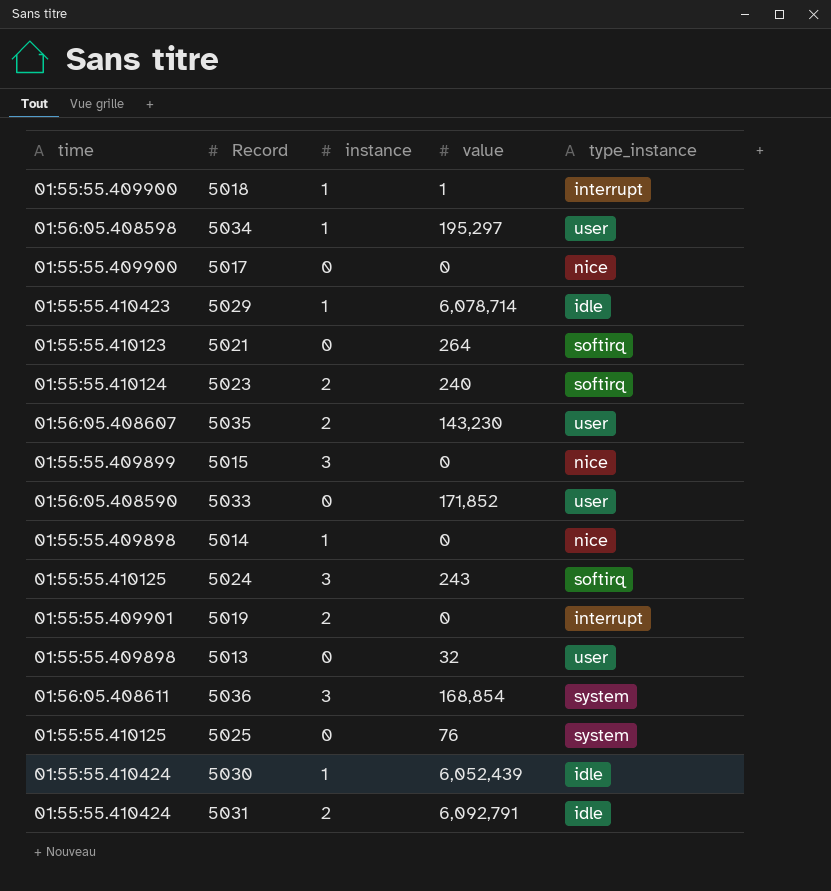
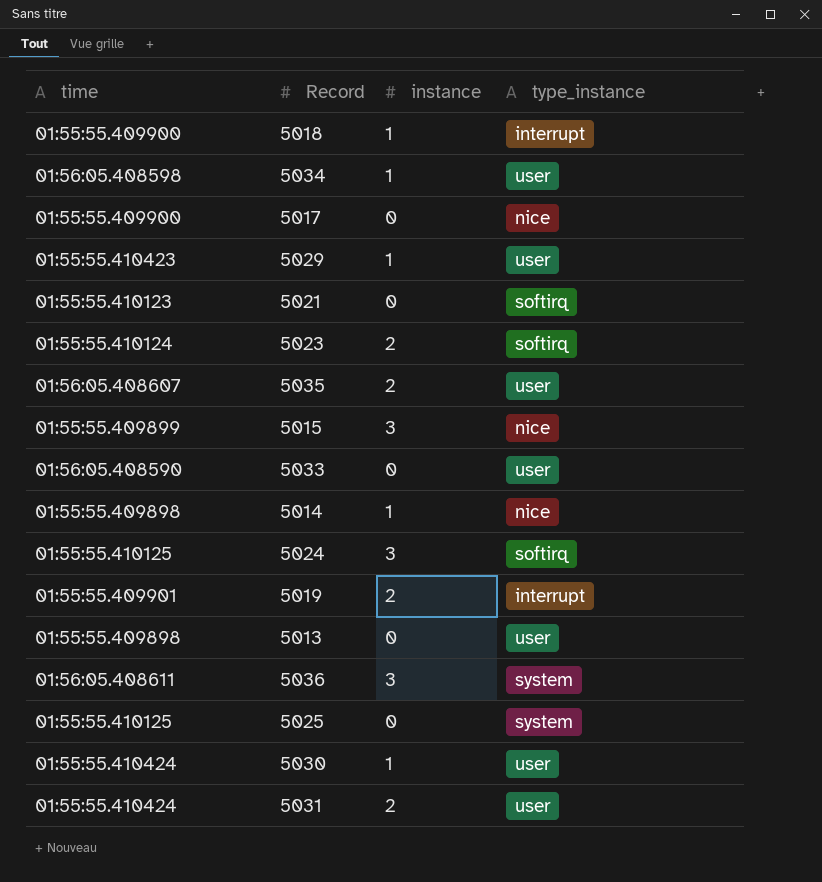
column value | position: 4 -> none
5029 | type_instance: idle -> user
5030 | type_instance: idle -> user
5031 | type_instance: idle -> user

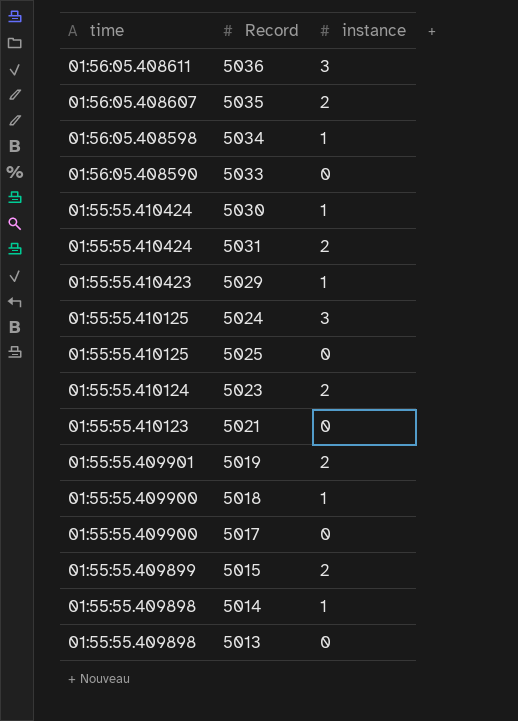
row order: none -> time descending
column type_instance | position: 4 -> none
5015 | instance: 3 -> 2

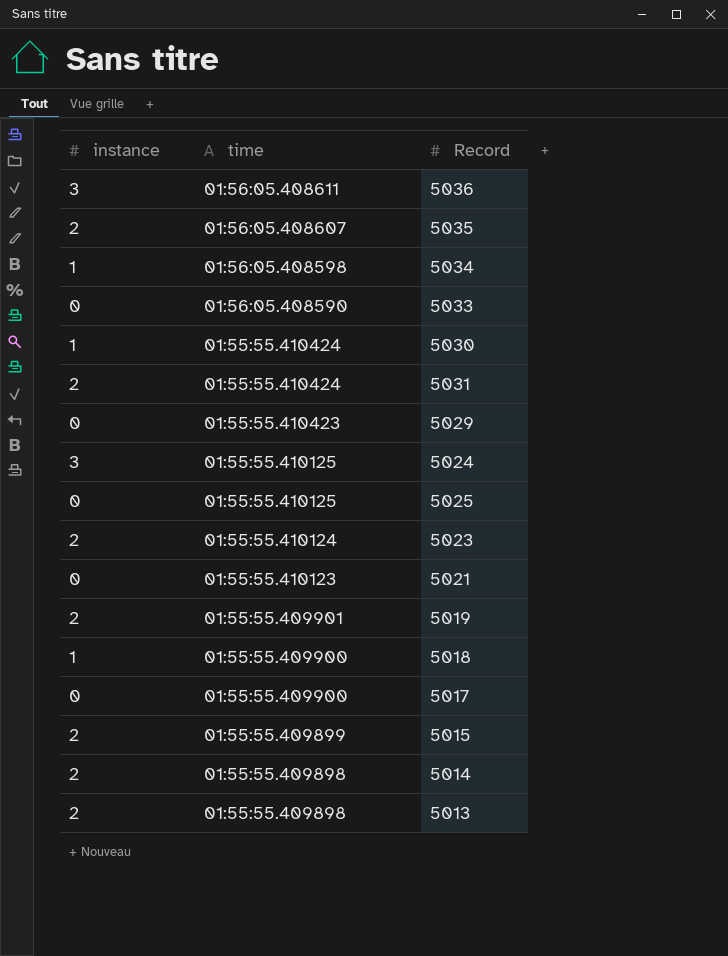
column instance | position: 3 -> 1
5029 | instance: 1 -> 0
5014 | instance: 1 -> 2
5013 | instance: 0 -> 2

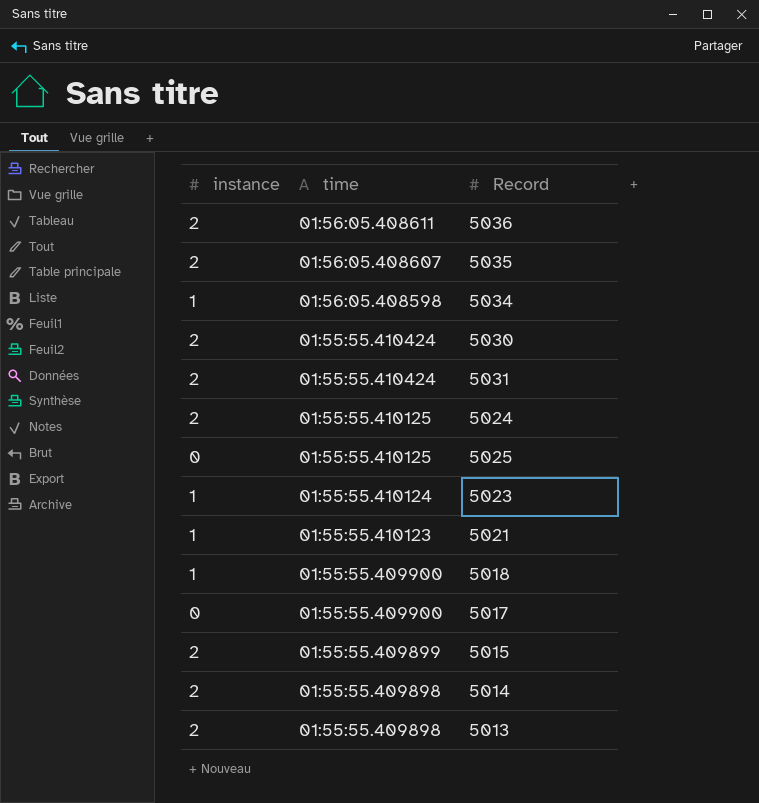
row 5033: 0 | 01:56:05.408590 -> none
row 5029: 0 | 01:55:55.410423 -> none
row 5019: 2 | 01:55:55.409901 -> none
5036 | instance: 3 -> 2
5030 | instance: 1 -> 2
5024 | instance: 3 -> 2
5023 | instance: 2 -> 1
5021 | instance: 0 -> 1

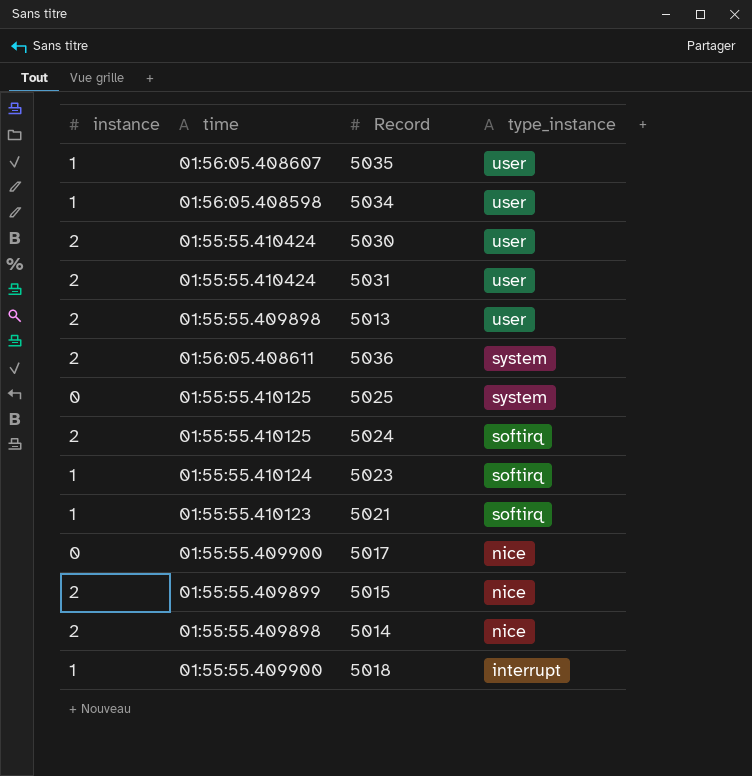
row order: time descending -> type_instance descending
column type_instance | position: none -> 4
5035 | instance: 2 -> 1

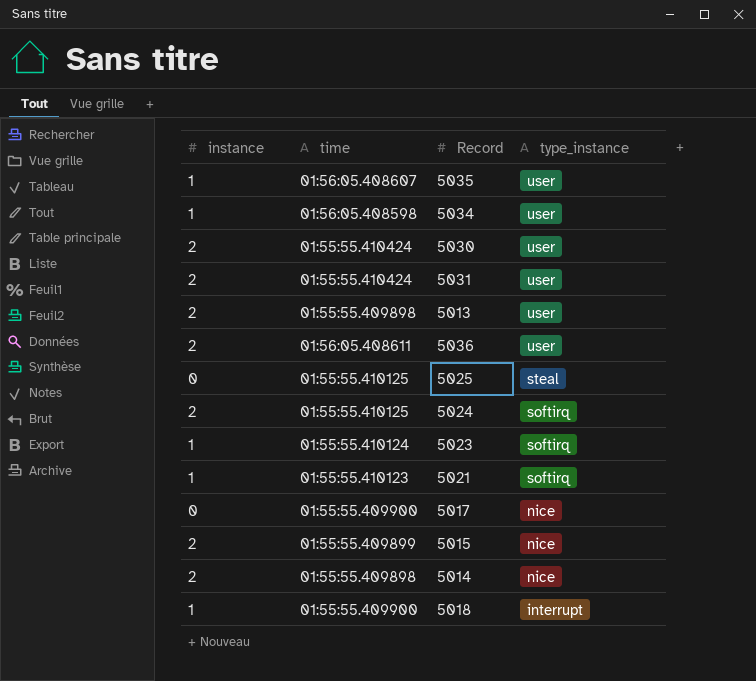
5036 | type_instance: system -> user
5025 | type_instance: system -> steal

